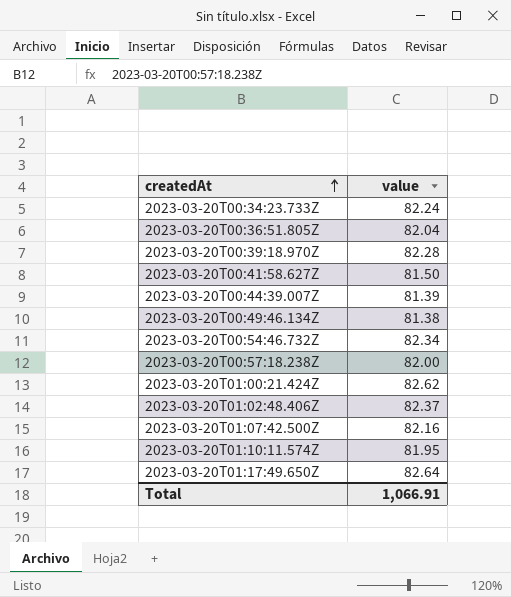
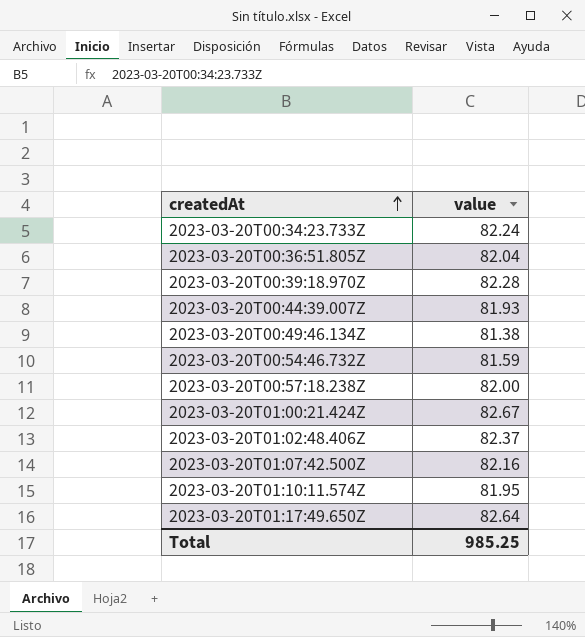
row 2023-03-20T00:41:58.627Z: 81.50 -> none
2023-03-20T00:44:39.007Z | value: 81.39 -> 81.93
2023-03-20T00:54:46.732Z | value: 82.34 -> 81.59
2023-03-20T01:00:21.424Z | value: 82.62 -> 82.67
Total | value: 1,066.91 -> 985.25

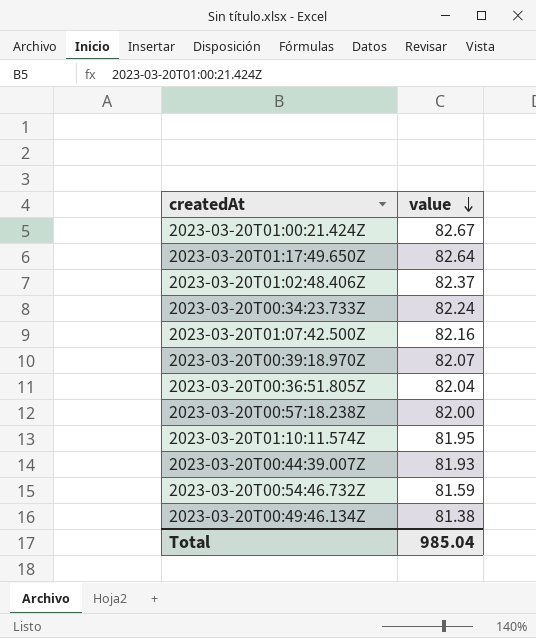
row order: createdAt ascending -> value descending
2023-03-20T00:39:18.970Z | value: 82.28 -> 82.07
Total | value: 985.25 -> 985.04

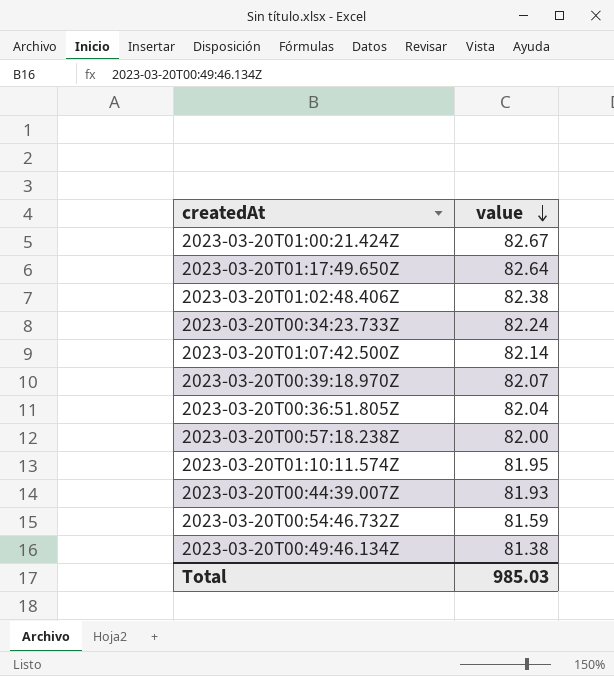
2023-03-20T01:02:48.406Z | value: 82.37 -> 82.38
2023-03-20T01:07:42.500Z | value: 82.16 -> 82.14
Total | value: 985.04 -> 985.03

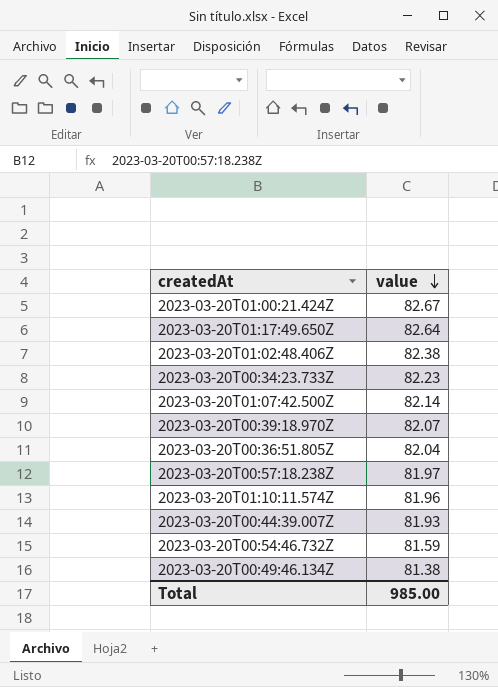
2023-03-20T00:34:23.733Z | value: 82.24 -> 82.23
2023-03-20T00:57:18.238Z | value: 82.00 -> 81.97
2023-03-20T01:10:11.574Z | value: 81.95 -> 81.96
Total | value: 985.03 -> 985.00

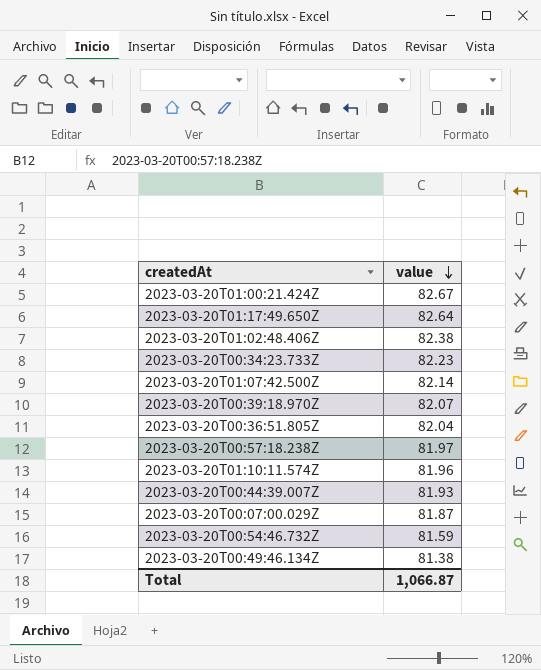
row 2023-03-20T00:07:00.029Z: none -> 81.87
Total | value: 985.00 -> 1,066.87

